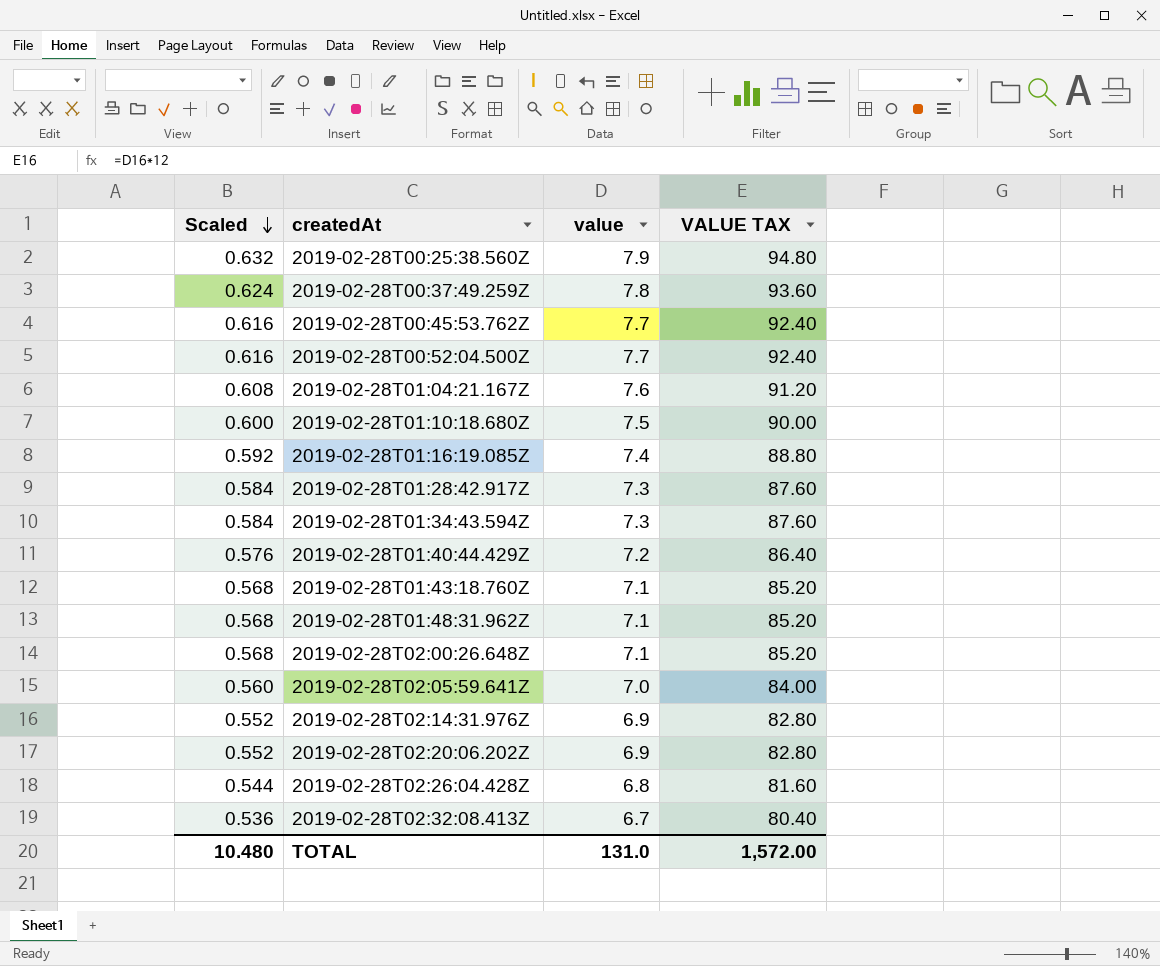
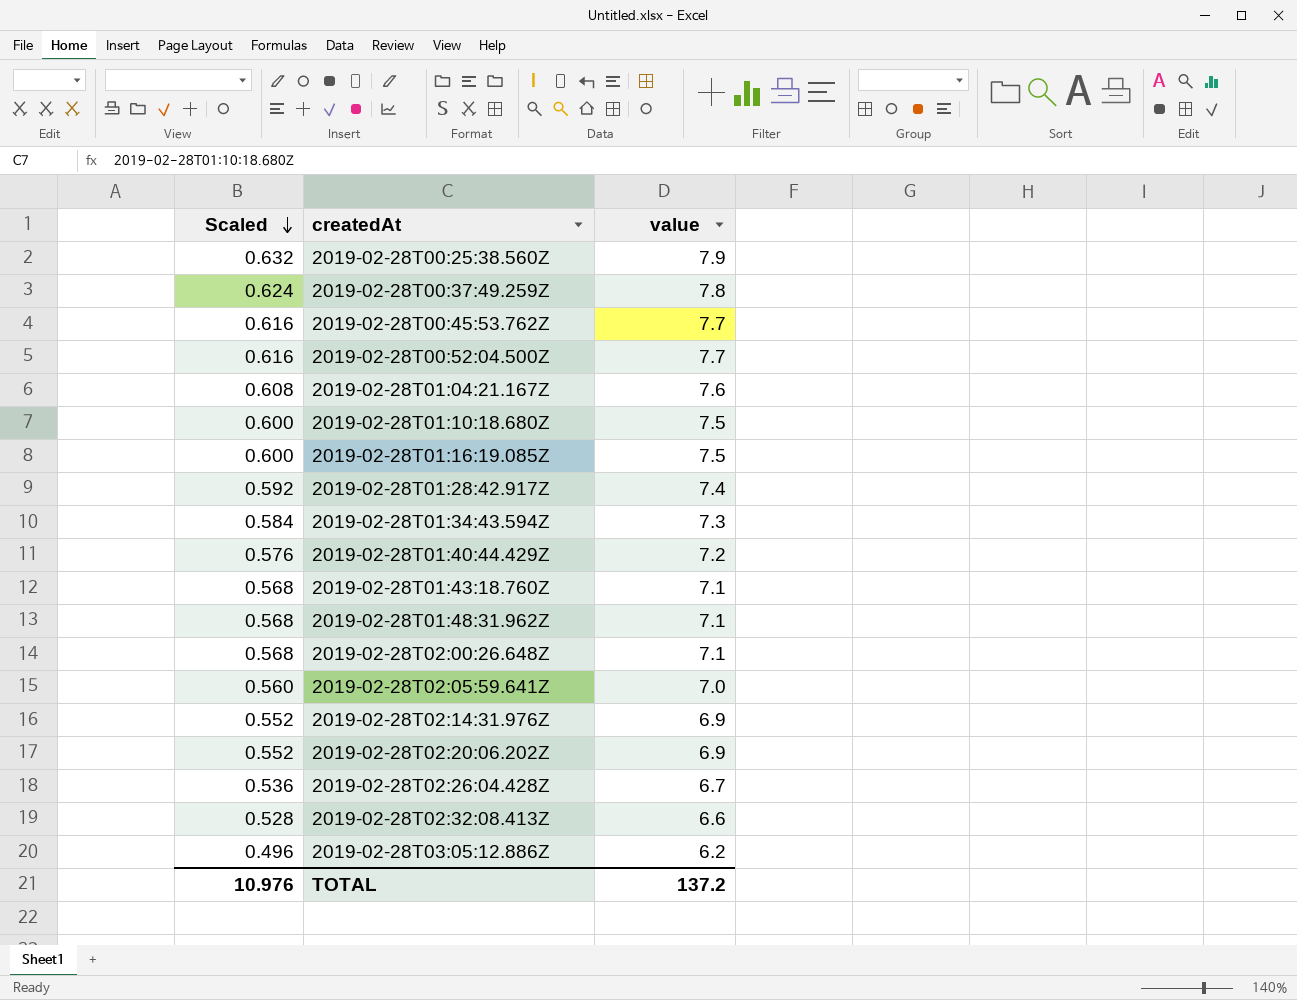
column VALUE TAX | formula: [value] * 12 -> none
2019-02-28T01:16:19.085Z | Scaled: 0.592 -> 0.600
2019-02-28T01:16:19.085Z | value: 7.4 -> 7.5
2019-02-28T01:28:42.917Z | Scaled: 0.584 -> 0.592
2019-02-28T01:28:42.917Z | value: 7.3 -> 7.4
2019-02-28T02:26:04.428Z | Scaled: 0.544 -> 0.536
2019-02-28T02:26:04.428Z | value: 6.8 -> 6.7
2019-02-28T02:32:08.413Z | Scaled: 0.536 -> 0.528
2019-02-28T02:32:08.413Z | value: 6.7 -> 6.6
row 2019-02-28T03:05:12.886Z: none -> 0.496 | 6.2
TOTAL | Scaled: 10.480 -> 10.976
TOTAL | value: 131.0 -> 137.2

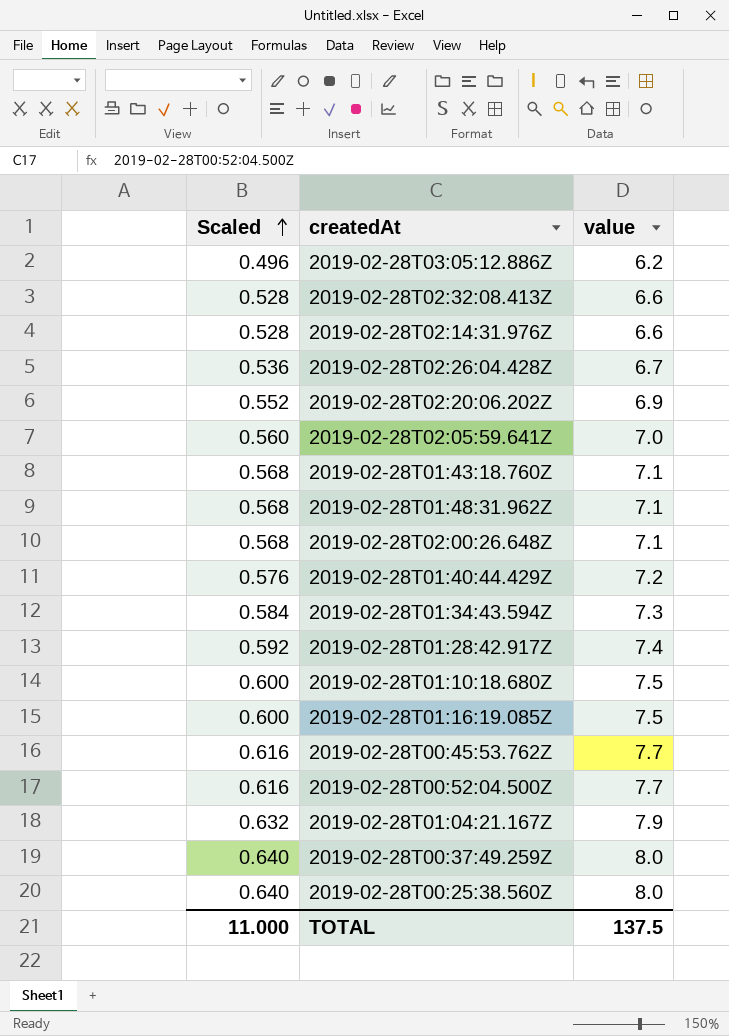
row order: Scaled descending -> Scaled ascending
2019-02-28T02:14:31.976Z | Scaled: 0.552 -> 0.528
2019-02-28T02:14:31.976Z | value: 6.9 -> 6.6
2019-02-28T01:04:21.167Z | Scaled: 0.608 -> 0.632
2019-02-28T01:04:21.167Z | value: 7.6 -> 7.9
2019-02-28T00:37:49.259Z | Scaled: 0.624 -> 0.640
2019-02-28T00:37:49.259Z | value: 7.8 -> 8.0
2019-02-28T00:25:38.560Z | Scaled: 0.632 -> 0.640
2019-02-28T00:25:38.560Z | value: 7.9 -> 8.0
TOTAL | Scaled: 10.976 -> 11.000
TOTAL | value: 137.2 -> 137.5

